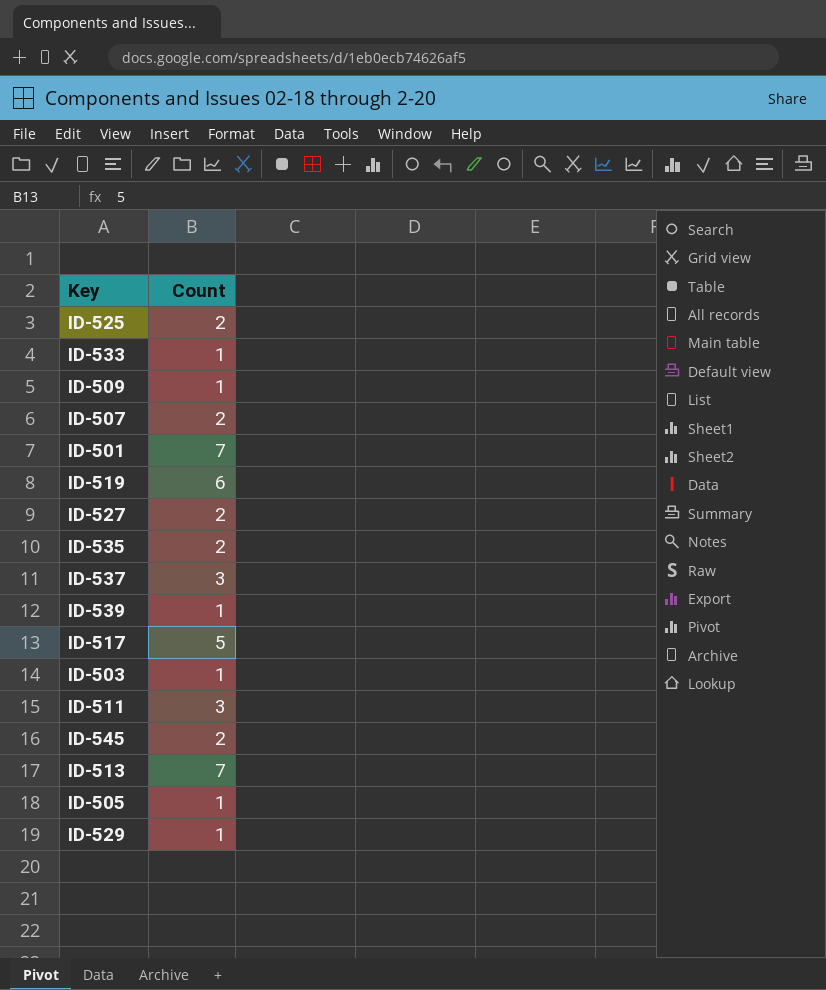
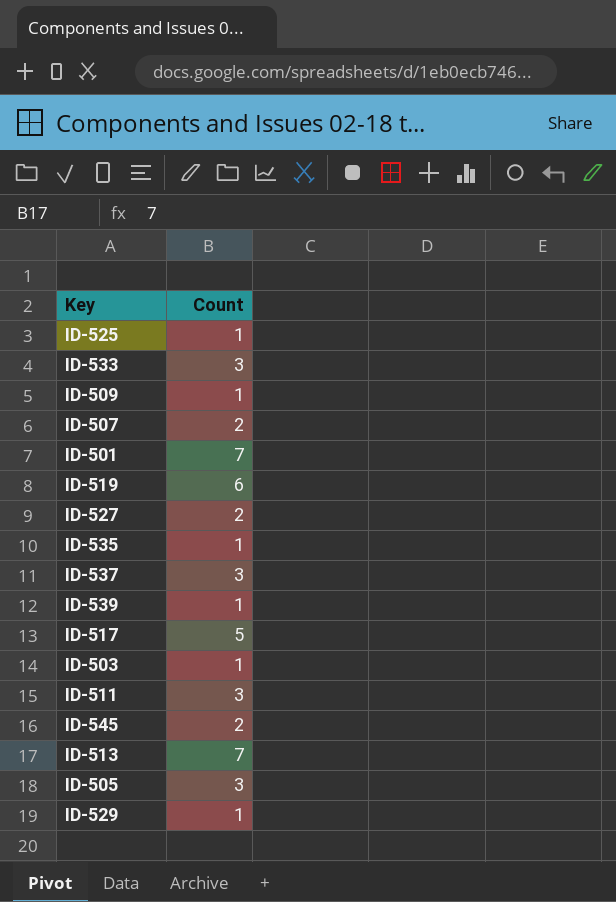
ID-525 | Count: 2 -> 1
ID-533 | Count: 1 -> 3
ID-535 | Count: 2 -> 1
ID-505 | Count: 1 -> 3

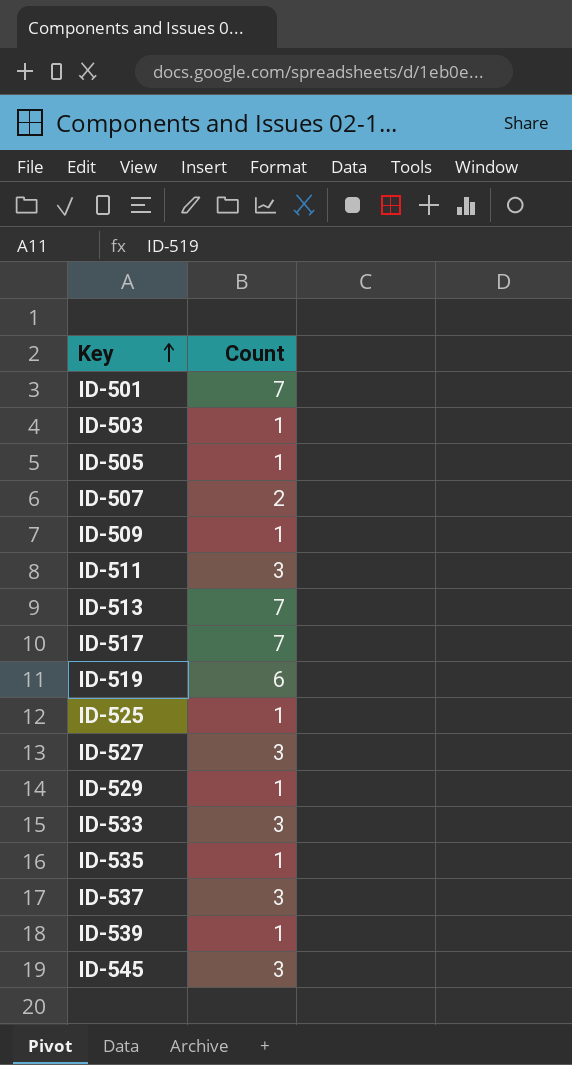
row order: none -> Key ascending
ID-505 | Count: 3 -> 1
ID-517 | Count: 5 -> 7
ID-527 | Count: 2 -> 3
ID-545 | Count: 2 -> 3

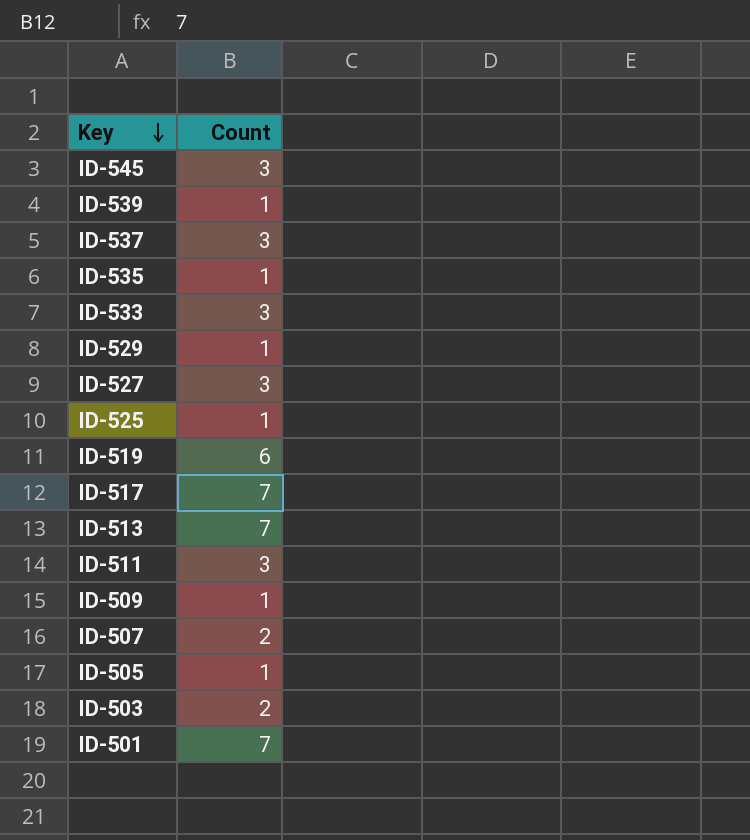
row order: Key ascending -> Key descending
ID-503 | Count: 1 -> 2

